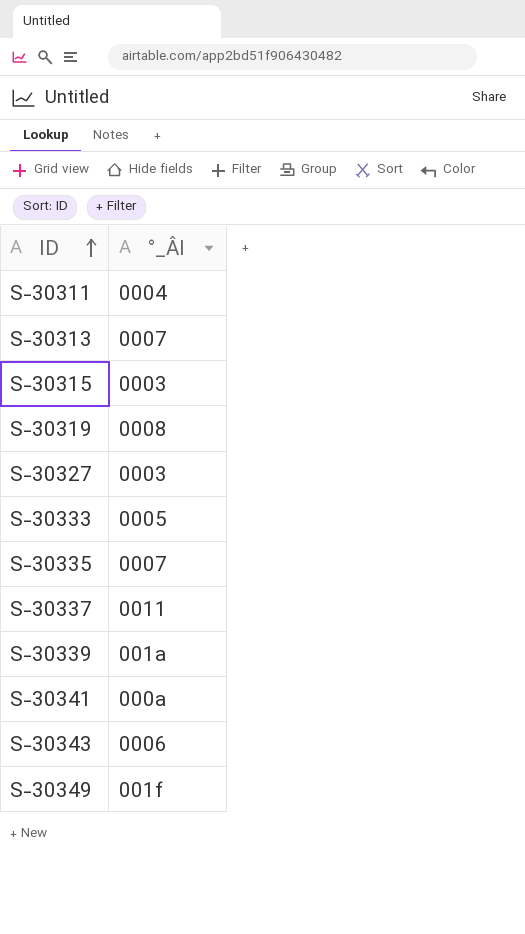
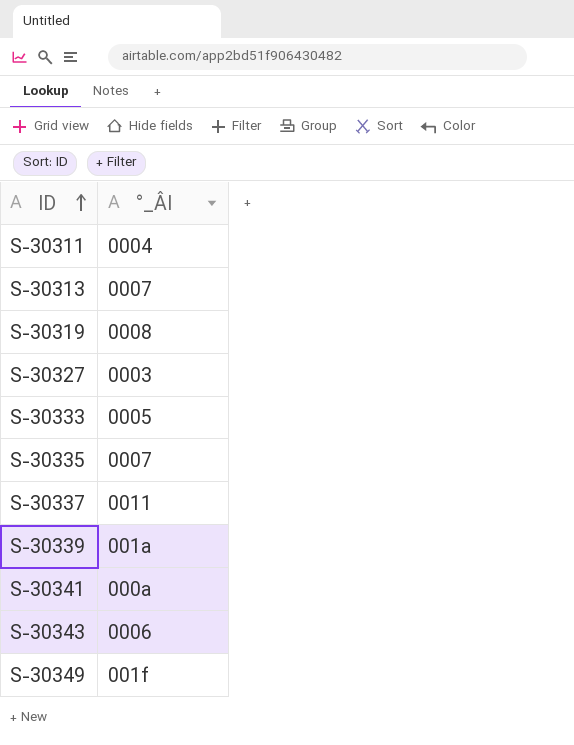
row S-30315: 0003 -> none

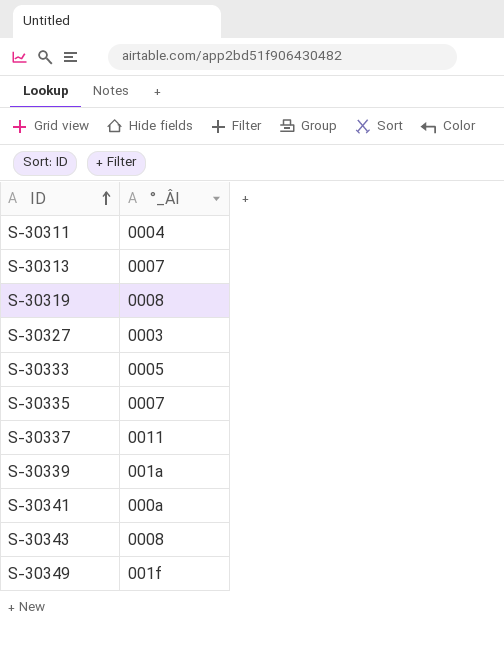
S-30343 | °_ÂI: 0006 -> 0008

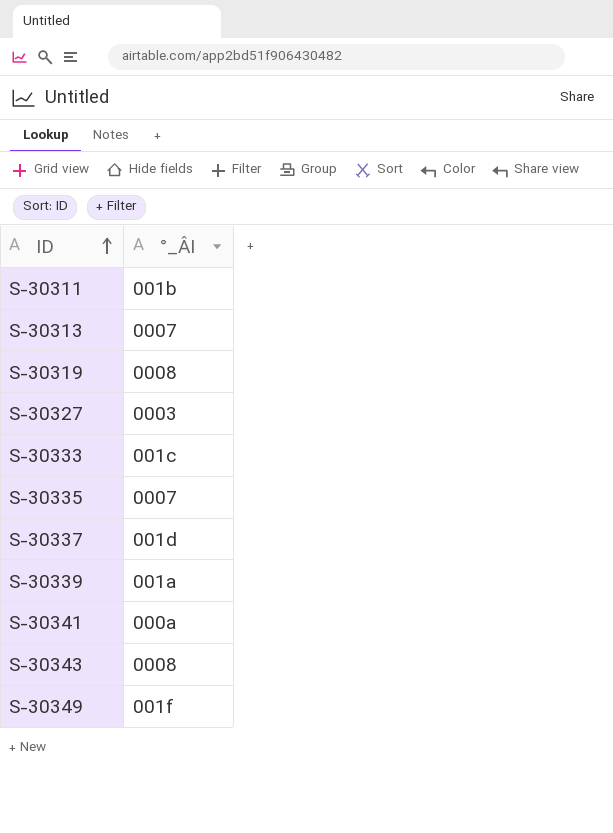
S-30311 | °_ÂI: 0004 -> 001b
S-30333 | °_ÂI: 0005 -> 001c
S-30337 | °_ÂI: 0011 -> 001d

